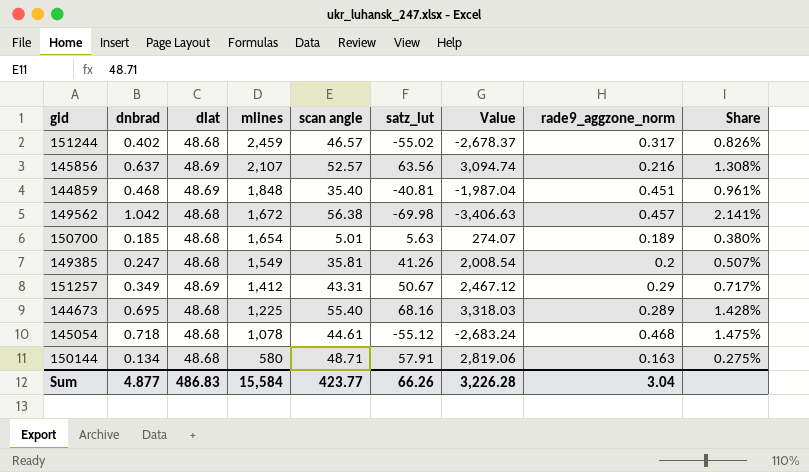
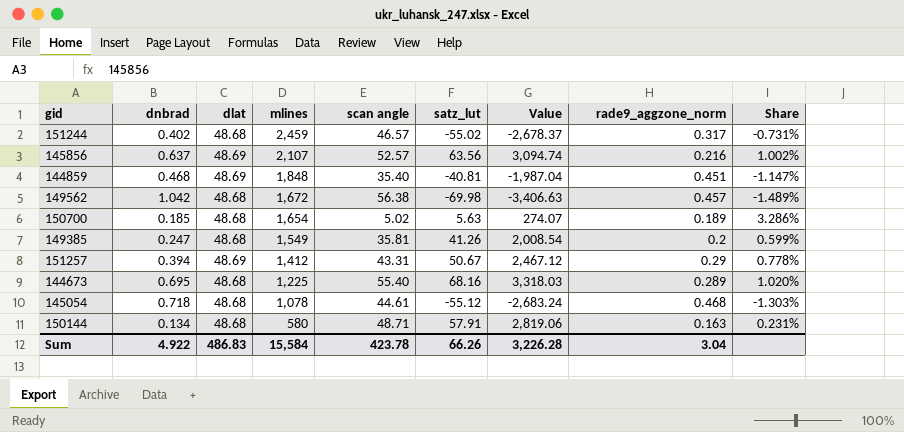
column Share | formula: [dnbrad] / [dlat] -> [dnbrad] / [satz_lut]
150700 | scan angle: 5.01 -> 5.02
151257 | dnbrad: 0.349 -> 0.394
Sum | dnbrad: 4.877 -> 4.922
Sum | scan angle: 423.77 -> 423.78

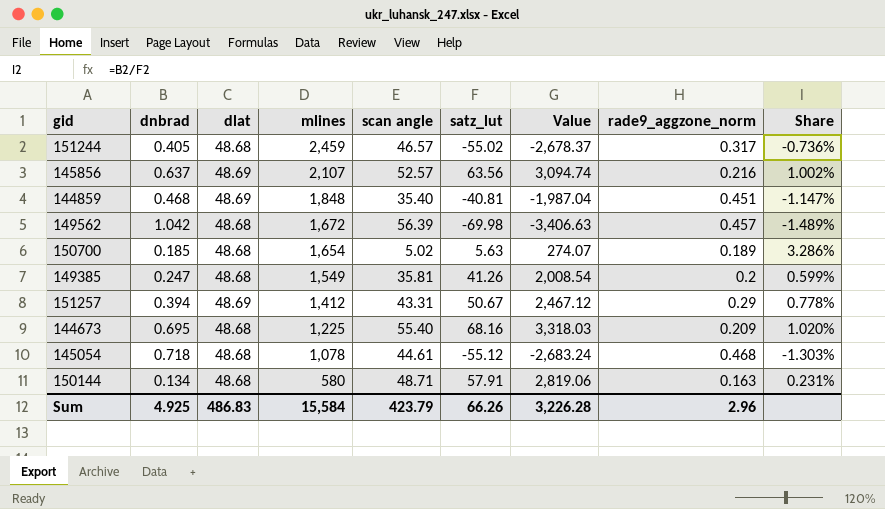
151244 | dnbrad: 0.402 -> 0.405
151244 | Share: -0.731% -> -0.736%
149562 | scan angle: 56.38 -> 56.39
144673 | rade9_aggzone_norm: 0.289 -> 0.209
Sum | dnbrad: 4.922 -> 4.925
Sum | scan angle: 423.78 -> 423.79
Sum | rade9_aggzone_norm: 3.04 -> 2.96

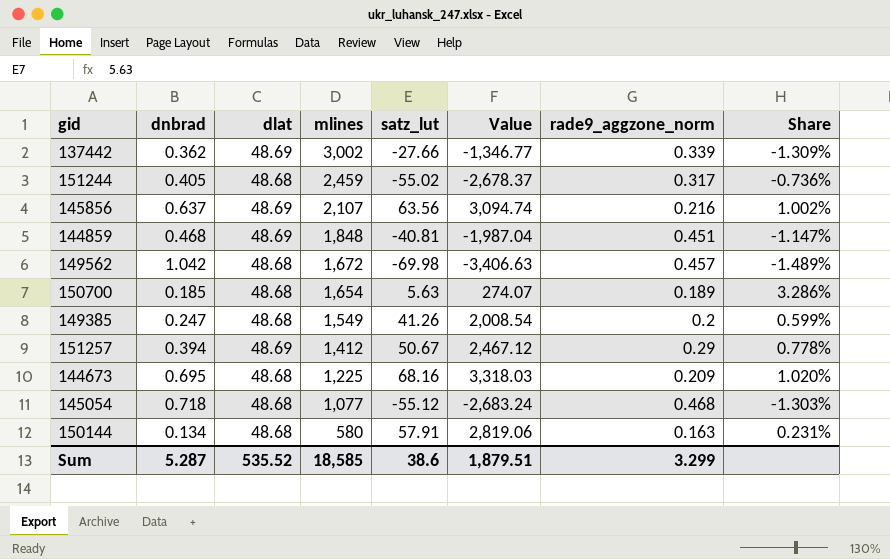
column scan angle | position: 5 -> none
row 137442: none -> 0.362 | 48.69 | 3,002 | -27.66 | -1,346.77 | 0.339 | -1.309%
145054 | mlines: 1,078 -> 1,077
Sum | dnbrad: 4.925 -> 5.287
Sum | dlat: 486.83 -> 535.52
Sum | mlines: 15,584 -> 18,585
Sum | satz_lut: 66.26 -> 38.6
Sum | Value: 3,226.28 -> 1,879.51
Sum | rade9_aggzone_norm: 2.96 -> 3.299

